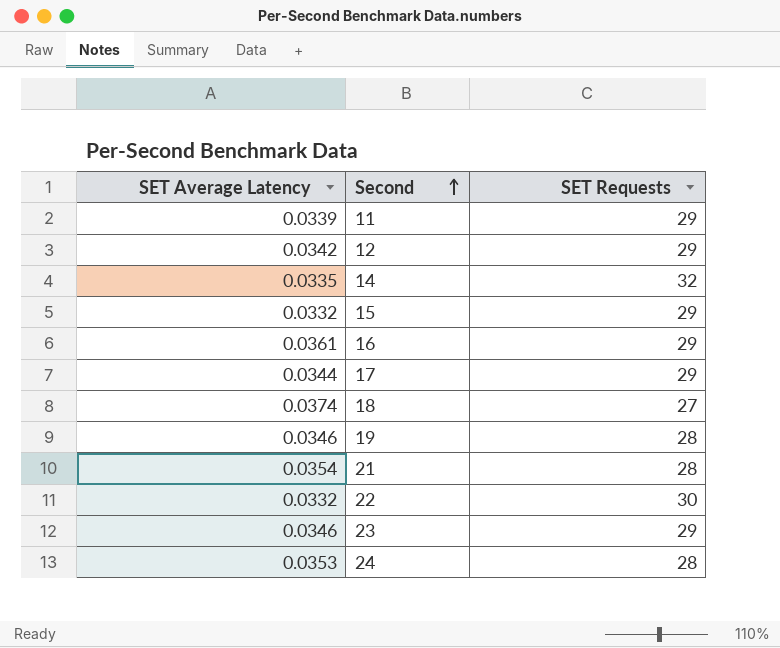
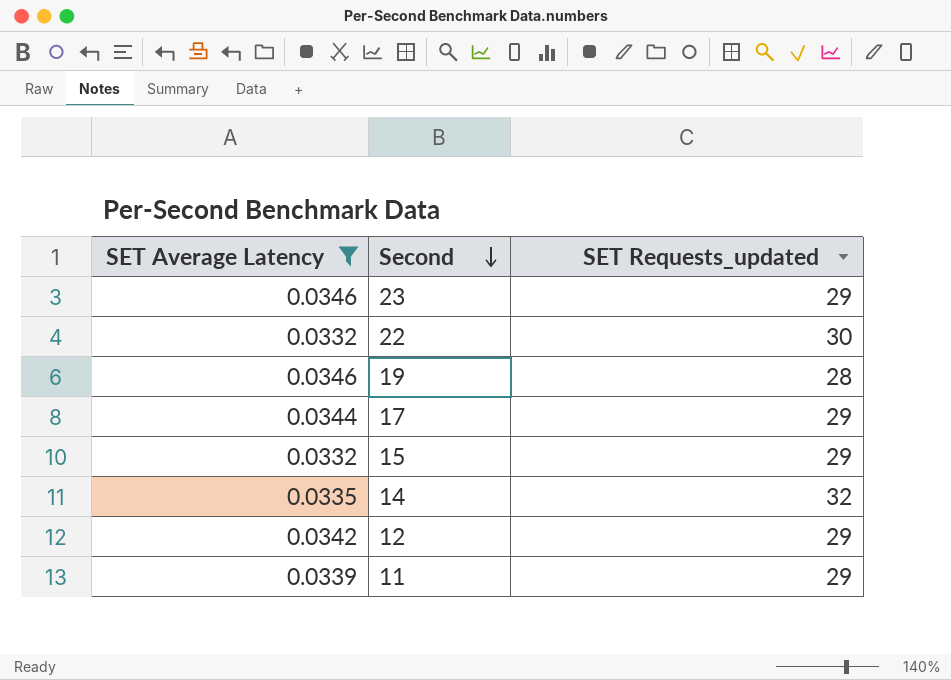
filter: none -> SET Average Latency <= 0.0346
row order: Second ascending -> Second descending
column name: SET Requests -> SET Requests_updated

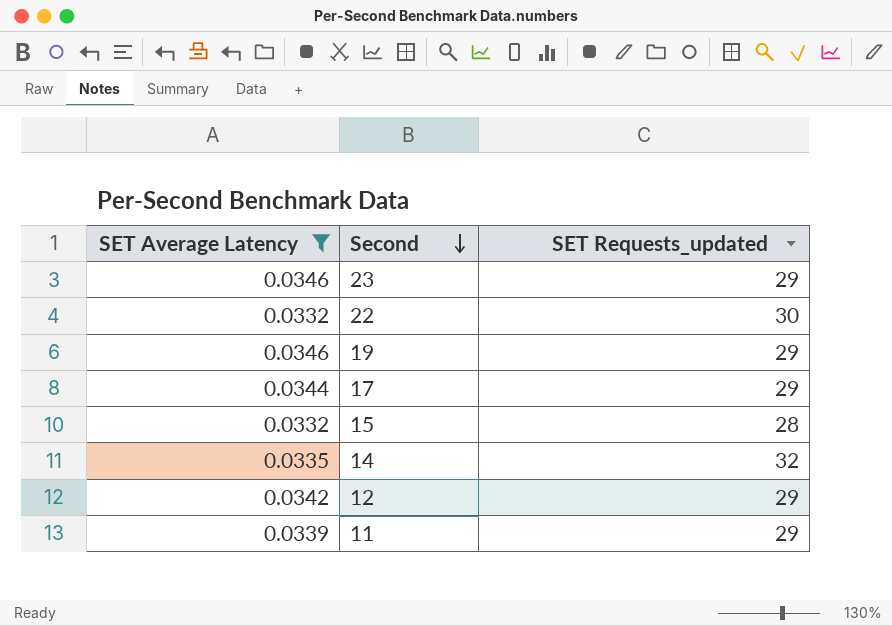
19 | SET Requests_updated: 28 -> 29
15 | SET Requests_updated: 29 -> 28

